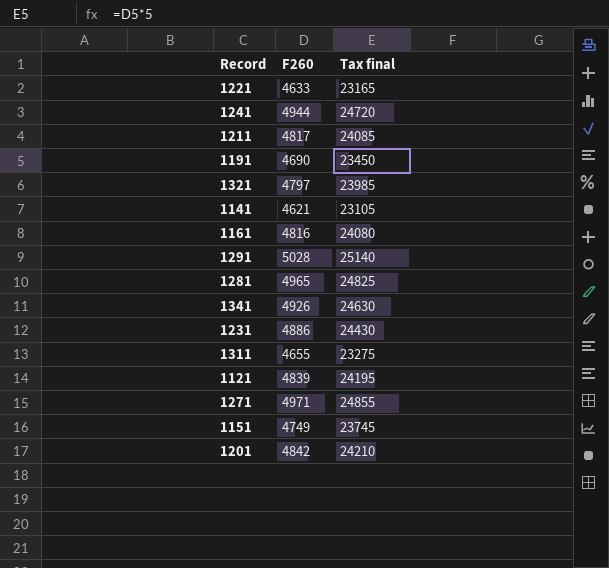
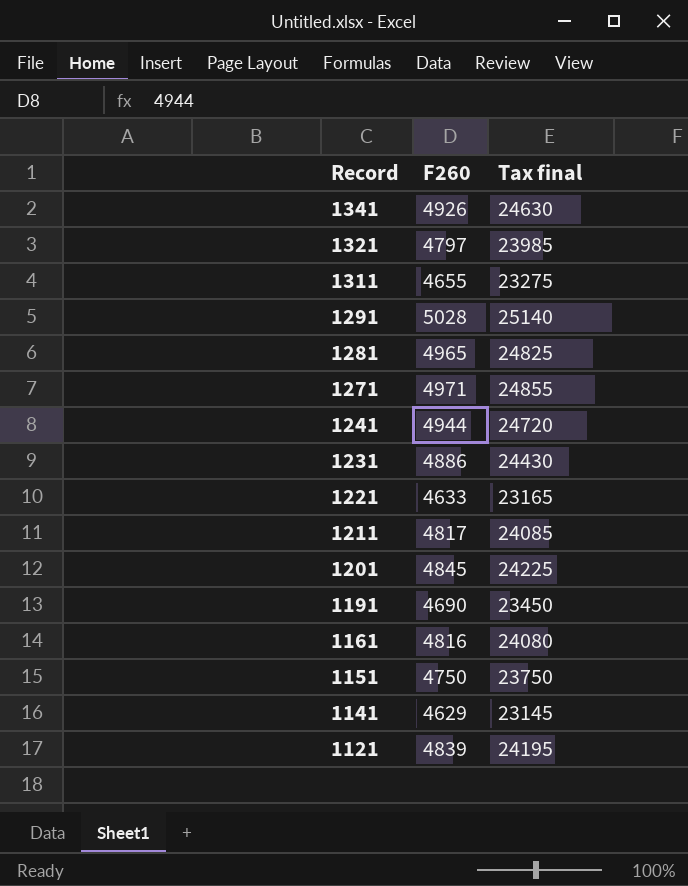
row order: none -> Record descending
1201 | F260: 4842 -> 4845
1201 | Tax final: 24210 -> 24225
1151 | F260: 4749 -> 4750
1151 | Tax final: 23745 -> 23750
1141 | F260: 4621 -> 4629
1141 | Tax final: 23105 -> 23145

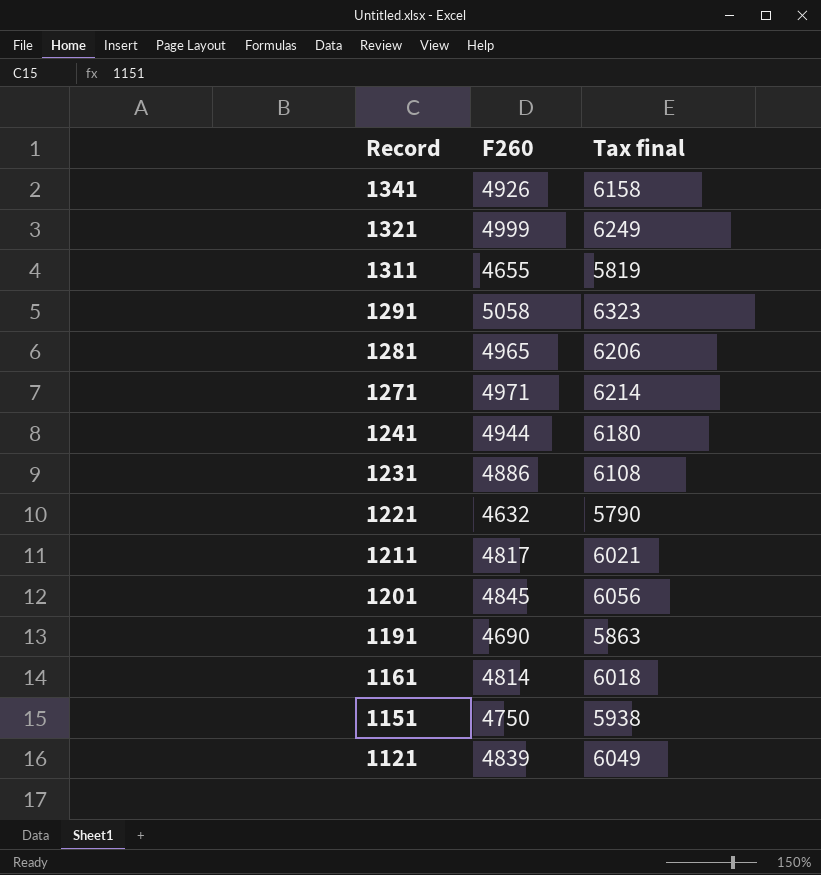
column Tax final | formula: [F260] * 5 -> [F260] * 1.25
row 1141: 4629 | 23145 -> none
1321 | F260: 4797 -> 4999
1291 | F260: 5028 -> 5058
1221 | F260: 4633 -> 4632
1161 | F260: 4816 -> 4814

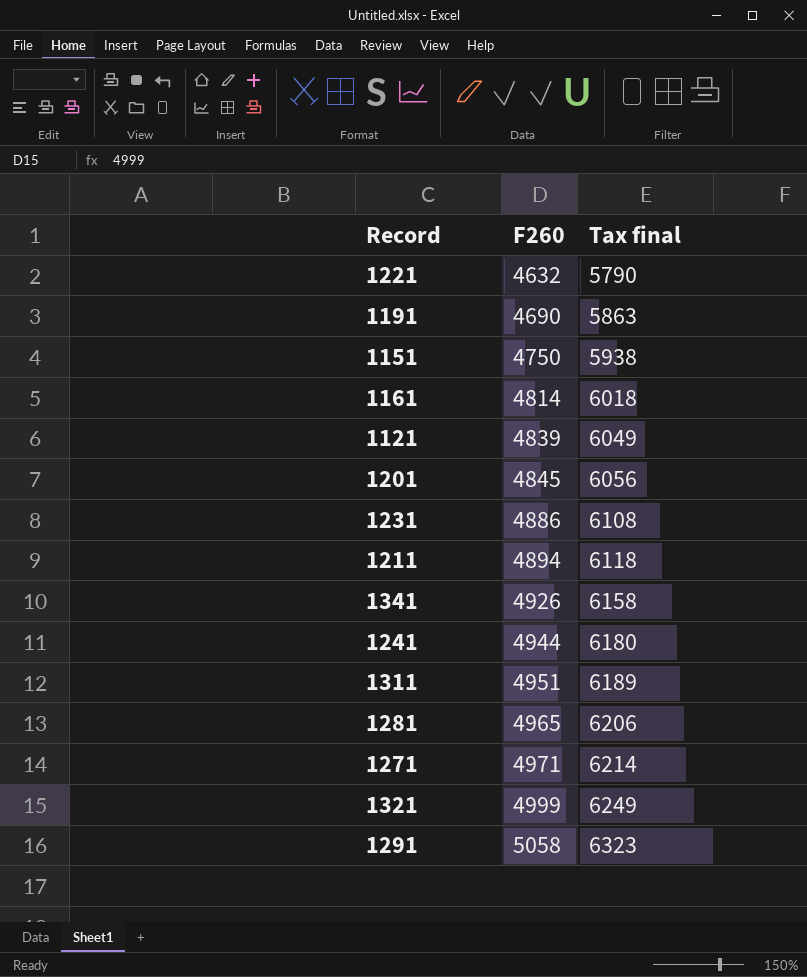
row order: Record descending -> F260 ascending
1211 | F260: 4817 -> 4894
1211 | Tax final: 6021 -> 6118
1311 | F260: 4655 -> 4951
1311 | Tax final: 5819 -> 6189

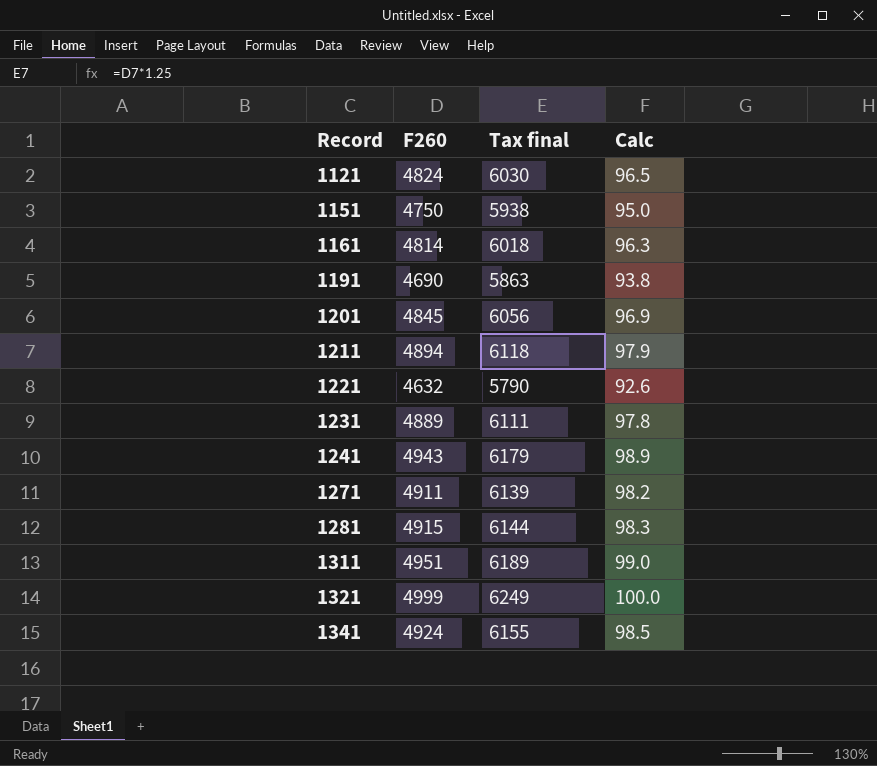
row order: F260 ascending -> Record ascending
column Calc | formula: none -> [F260] * 0.02
row 1291: 5058 | 6323 -> none
1121 | F260: 4839 -> 4824
1121 | Tax final: 6049 -> 6030
1231 | F260: 4886 -> 4889
1231 | Tax final: 6108 -> 6111
1241 | F260: 4944 -> 4943
1241 | Tax final: 6180 -> 6179
1271 | F260: 4971 -> 4911
1271 | Tax final: 6214 -> 6139
1281 | F260: 4965 -> 4915
1281 | Tax final: 6206 -> 6144
1341 | F260: 4926 -> 4924
1341 | Tax final: 6158 -> 6155

